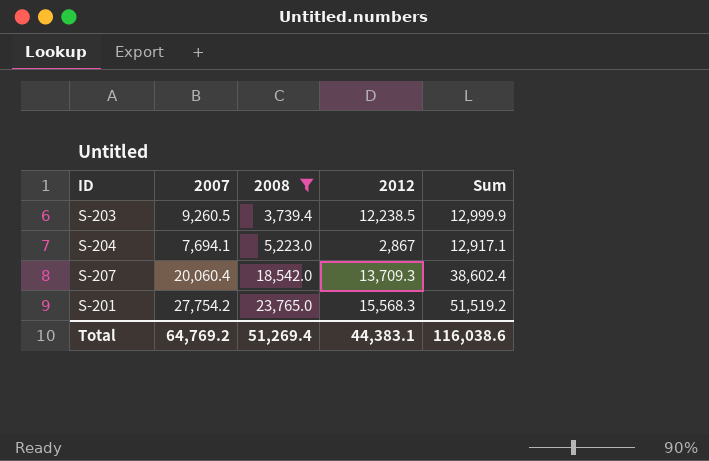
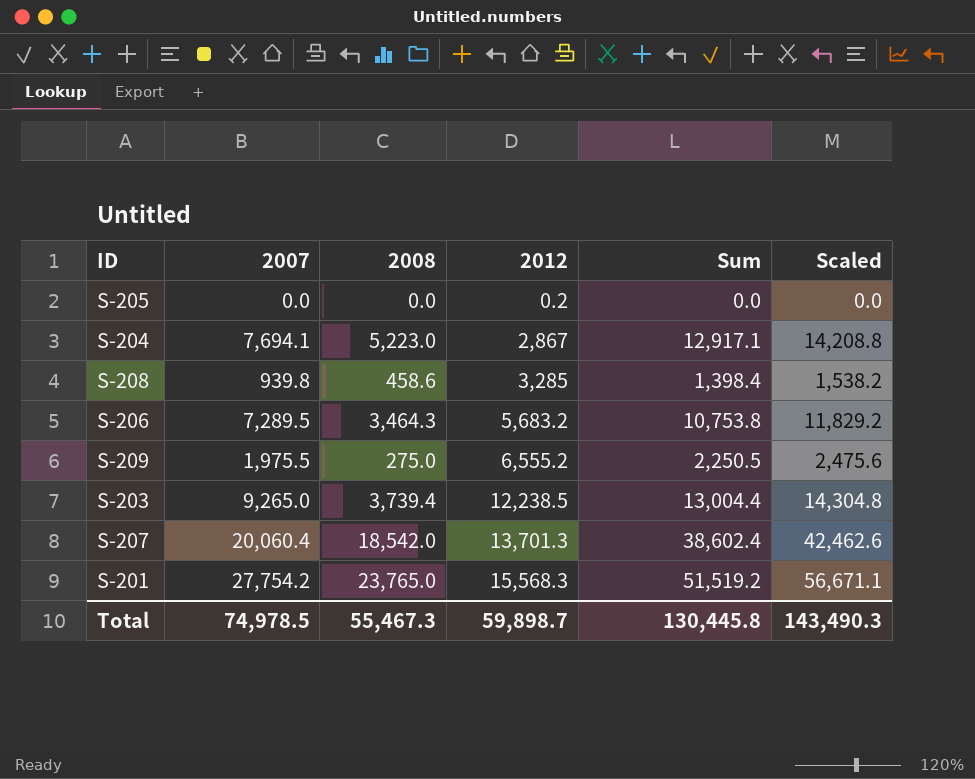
filter: 2008 >= 3,739.4 -> none
row order: 2008 ascending -> 2012 ascending
column Scaled | formula: none -> [Sum] * 1.1
S-203 | 2007: 9,260.5 -> 9,265.0
S-203 | Sum: 12,999.9 -> 13,004.4
S-207 | 2012: 13,709.3 -> 13,701.3
Total | 2007: 64,769.2 -> 74,978.5
Total | 2008: 51,269.4 -> 55,467.3
Total | 2012: 44,383.1 -> 59,898.7
Total | Sum: 116,038.6 -> 130,445.8

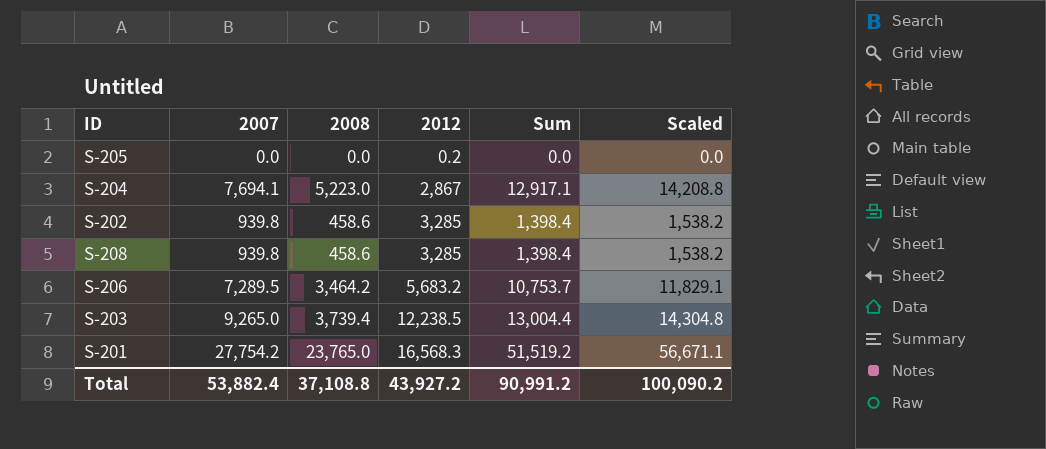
row S-209: 1,975.5 | 275.0 | 6,555.2 | 2,250.5 | 2,475.6 -> none
row S-207: 20,060.4 | 18,542.0 | 13,701.3 | 38,602.4 | 42,462.6 -> none
row S-202: none -> 939.8 | 458.6 | 3,285 | 1,398.4 | 1,538.2
S-206 | 2008: 3,464.3 -> 3,464.2
S-206 | Sum: 10,753.8 -> 10,753.7
S-206 | Scaled: 11,829.2 -> 11,829.1
S-201 | 2012: 15,568.3 -> 16,568.3
Total | 2007: 74,978.5 -> 53,882.4
Total | 2008: 55,467.3 -> 37,108.8
Total | 2012: 59,898.7 -> 43,927.2
Total | Sum: 130,445.8 -> 90,991.2
Total | Scaled: 143,490.3 -> 100,090.2

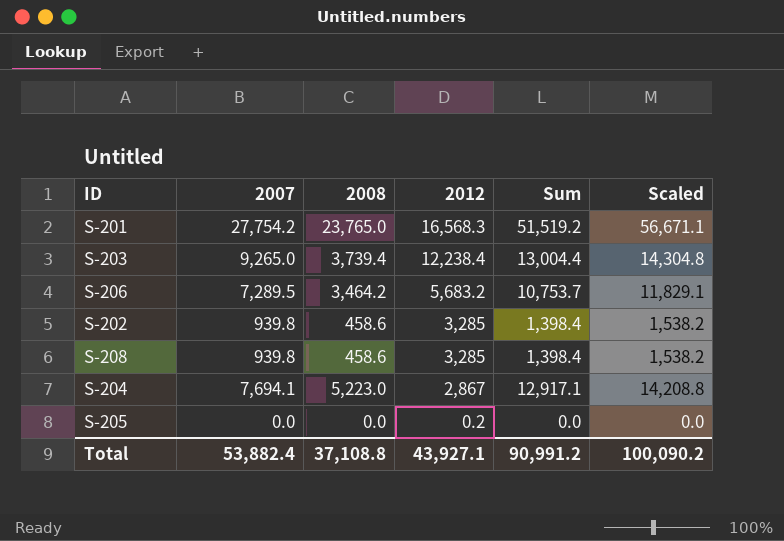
row order: 2012 ascending -> 2012 descending
S-203 | 2012: 12,238.5 -> 12,238.4
Total | 2012: 43,927.2 -> 43,927.1

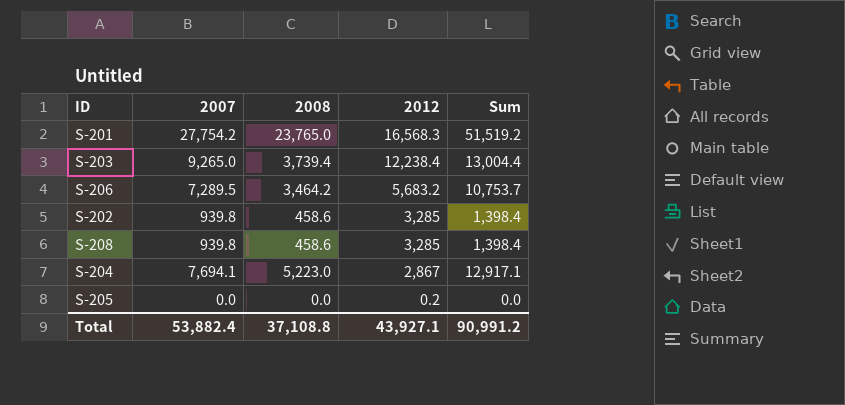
column Scaled | formula: [Sum] * 1.1 -> none

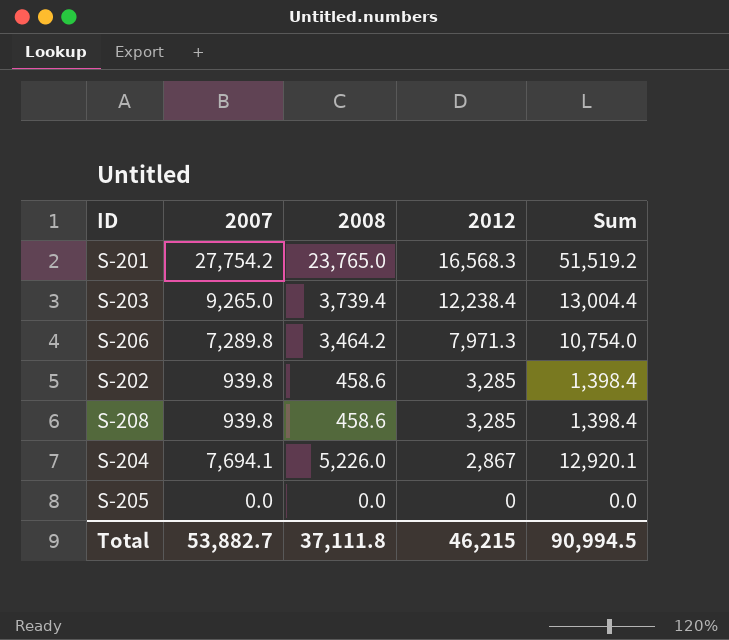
S-206 | 2007: 7,289.5 -> 7,289.8
S-206 | 2012: 5,683.2 -> 7,971.3
S-206 | Sum: 10,753.7 -> 10,754.0
S-204 | 2008: 5,223.0 -> 5,226.0
S-204 | Sum: 12,917.1 -> 12,920.1
S-205 | 2012: 0.2 -> 0
Total | 2007: 53,882.4 -> 53,882.7
Total | 2008: 37,108.8 -> 37,111.8
Total | 2012: 43,927.1 -> 46,215
Total | Sum: 90,991.2 -> 90,994.5

